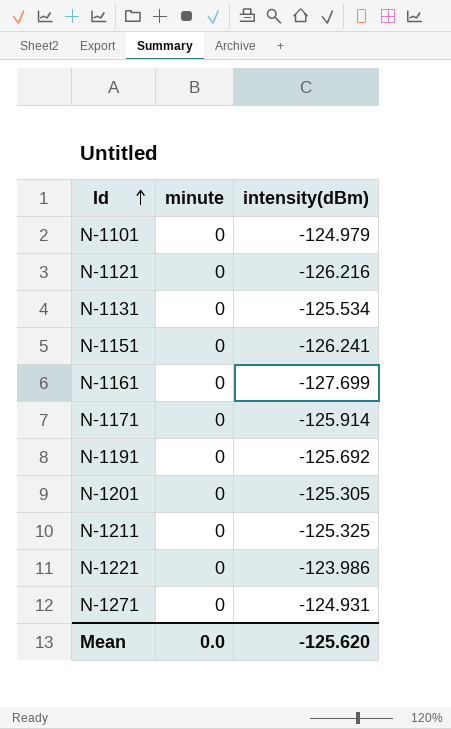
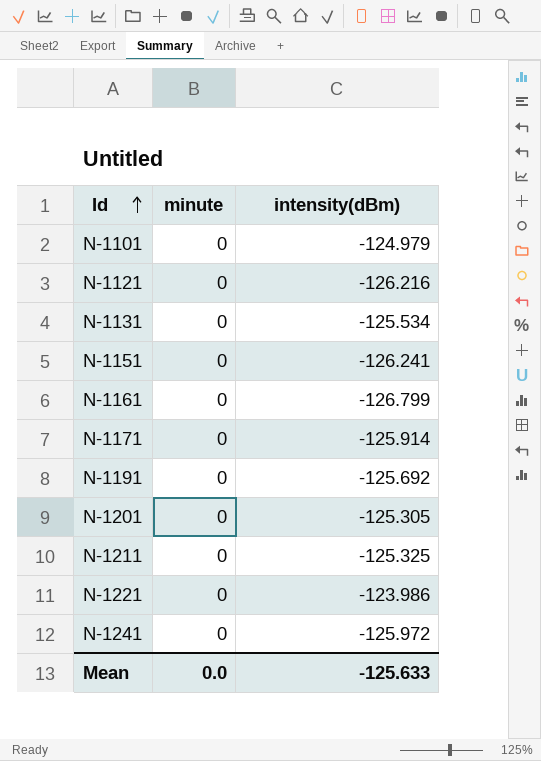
row N-1271: 0 | -124.931 -> none
N-1161 | intensity(dBm): -127.699 -> -126.799
row N-1241: none -> 0 | -125.972
Mean | intensity(dBm): -125.620 -> -125.633

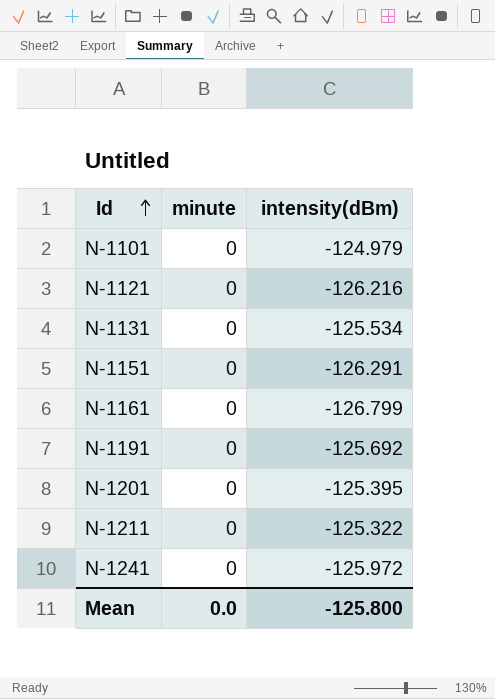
row N-1171: 0 | -125.914 -> none
row N-1221: 0 | -123.986 -> none
N-1151 | intensity(dBm): -126.241 -> -126.291
N-1201 | intensity(dBm): -125.305 -> -125.395
N-1211 | intensity(dBm): -125.325 -> -125.322
Mean | intensity(dBm): -125.633 -> -125.800

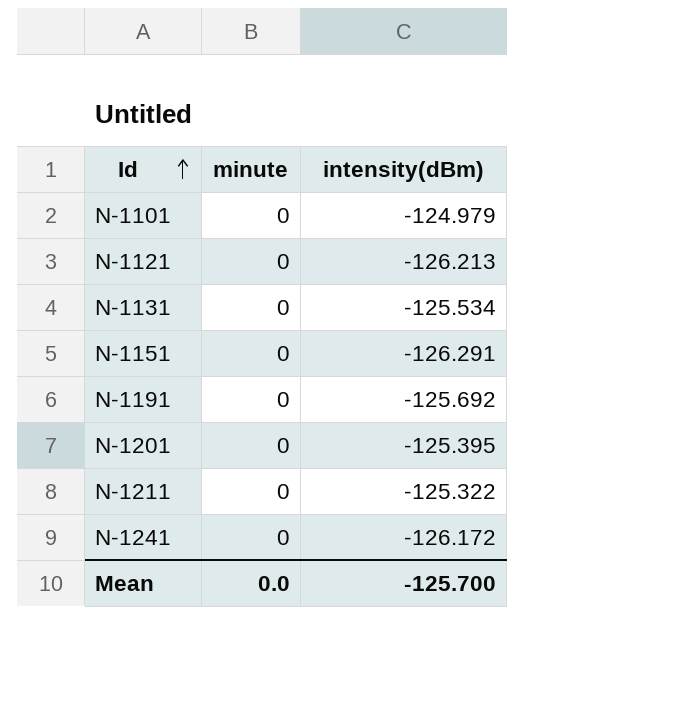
row N-1161: 0 | -126.799 -> none
N-1121 | intensity(dBm): -126.216 -> -126.213
N-1241 | intensity(dBm): -125.972 -> -126.172
Mean | intensity(dBm): -125.800 -> -125.700

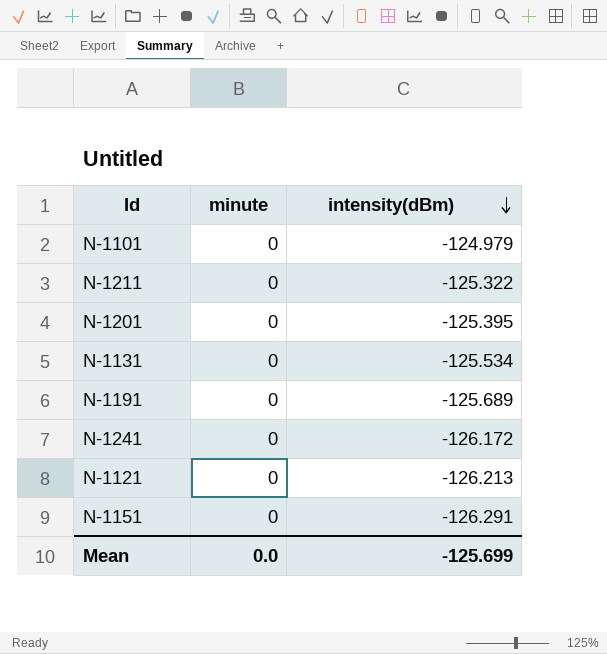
row order: Id ascending -> intensity(dBm) descending
N-1191 | intensity(dBm): -125.692 -> -125.689
Mean | intensity(dBm): -125.700 -> -125.699

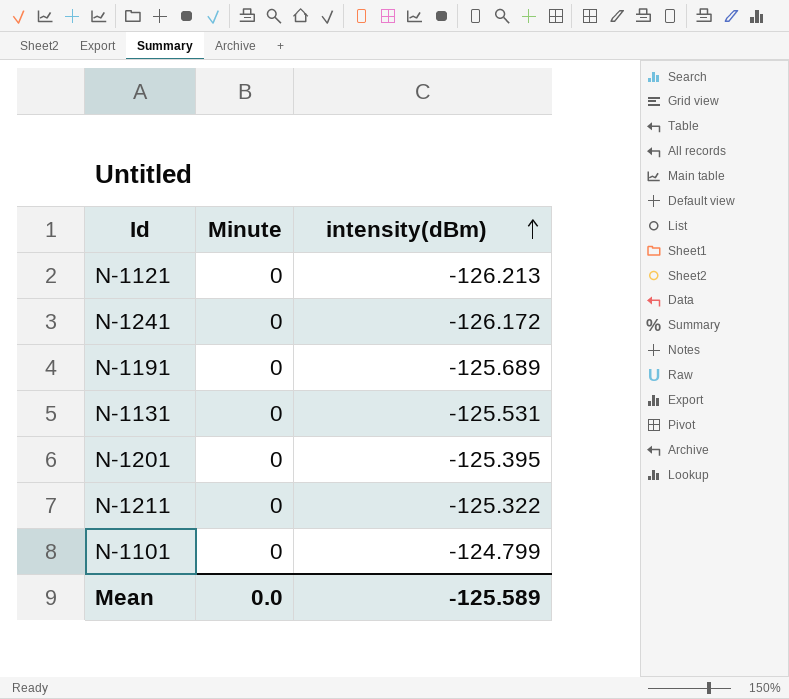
row order: intensity(dBm) descending -> intensity(dBm) ascending
column name: minute -> Minute
row N-1151: 0 | -126.291 -> none
N-1131 | intensity(dBm): -125.534 -> -125.531
N-1101 | intensity(dBm): -124.979 -> -124.799
Mean | intensity(dBm): -125.699 -> -125.589

